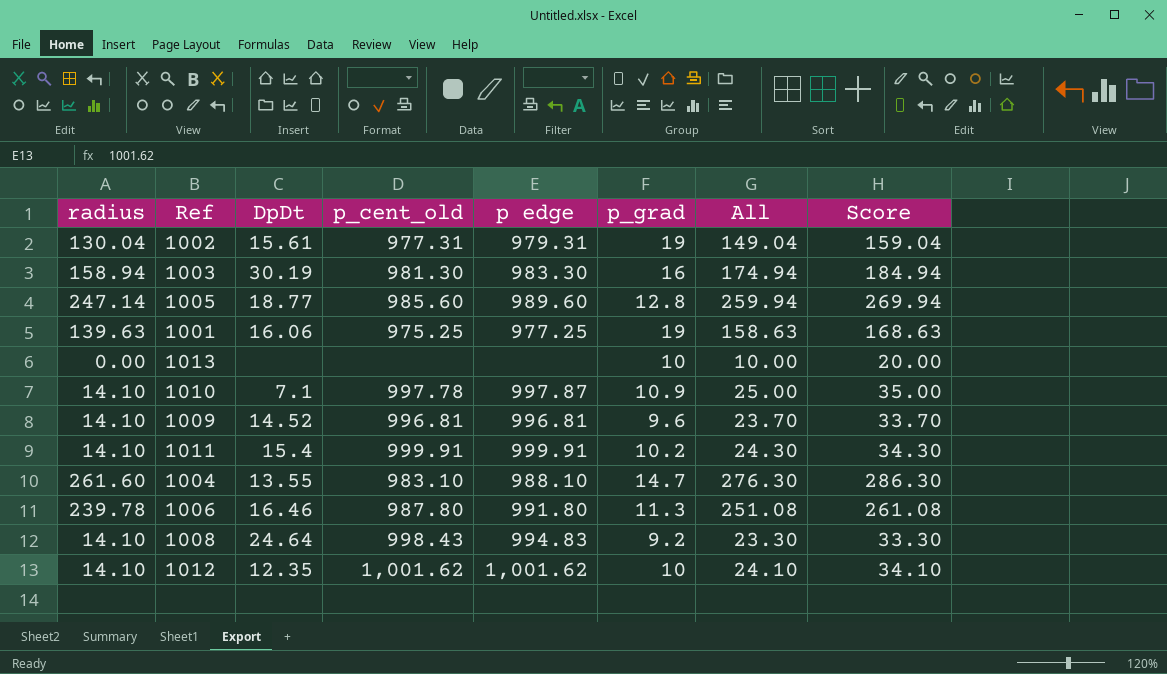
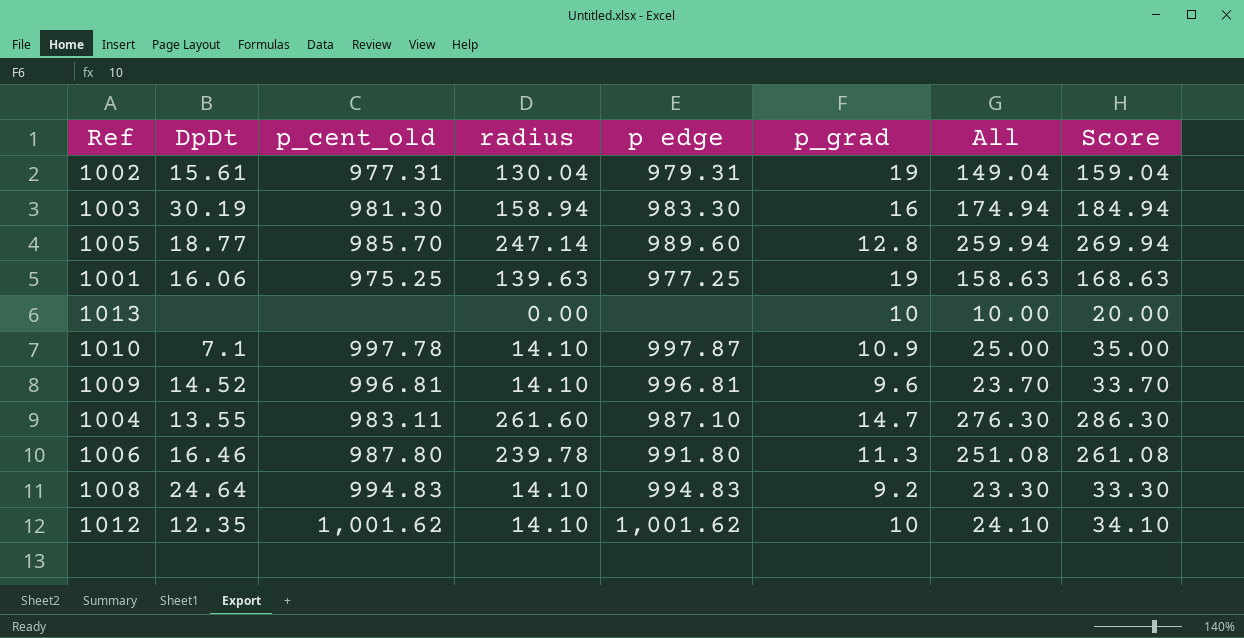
column radius | position: 1 -> 4
row 1011: 14.10 | 15.4 | 999.91 | 999.91 | 10.2 | 24.30 | 34.30 -> none
1005 | p_cent_old: 985.60 -> 985.70
1004 | p_cent_old: 983.10 -> 983.11
1004 | p edge: 988.10 -> 987.10
1008 | p_cent_old: 998.43 -> 994.83

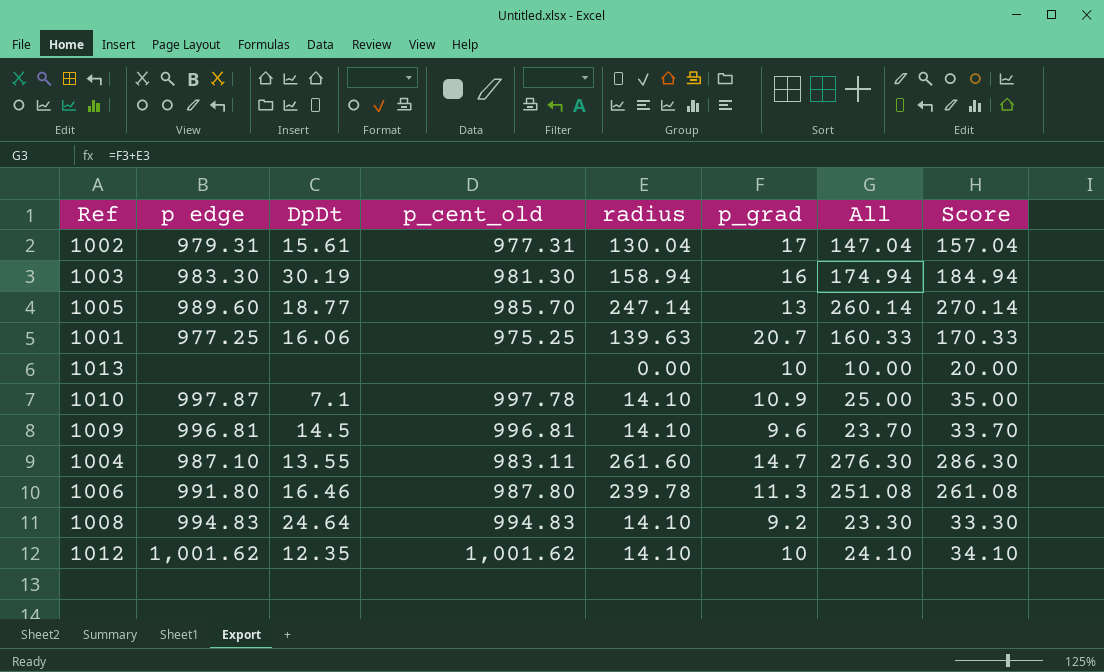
column p edge | position: 5 -> 2
1002 | p_grad: 19 -> 17
1002 | All: 149.04 -> 147.04
1002 | Score: 159.04 -> 157.04
1005 | p_grad: 12.8 -> 13
1005 | All: 259.94 -> 260.14
1005 | Score: 269.94 -> 270.14
1001 | p_grad: 19 -> 20.7
1001 | All: 158.63 -> 160.33
1001 | Score: 168.63 -> 170.33
1009 | DpDt: 14.52 -> 14.5

